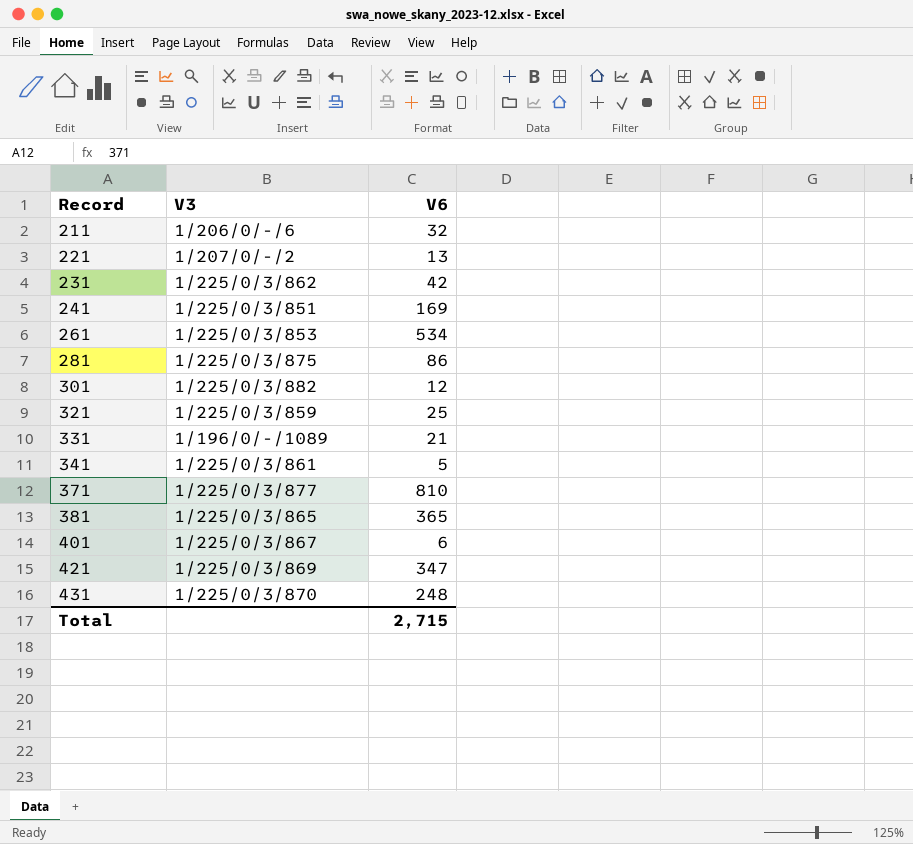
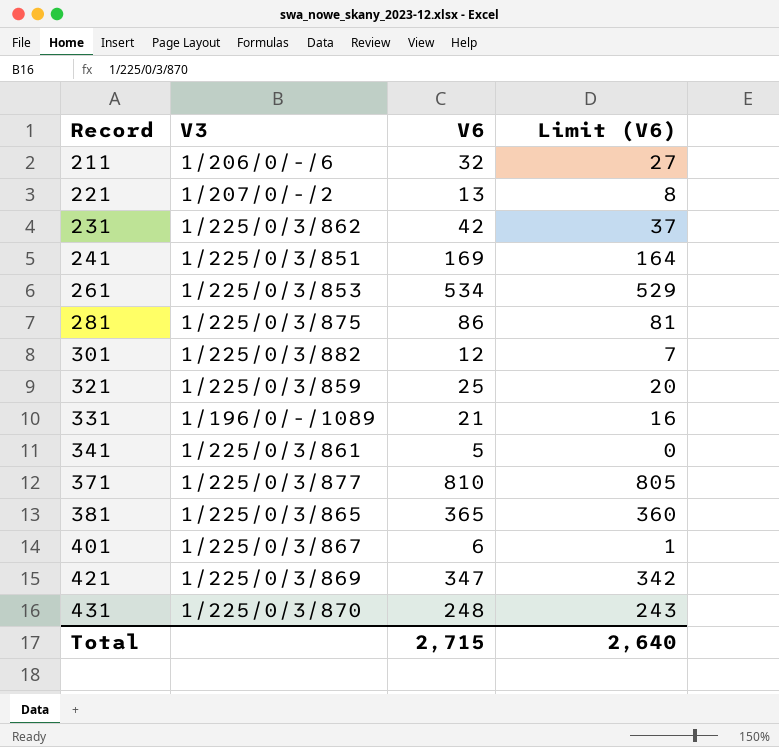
column Limit (V6) | formula: none -> [V6] - 5

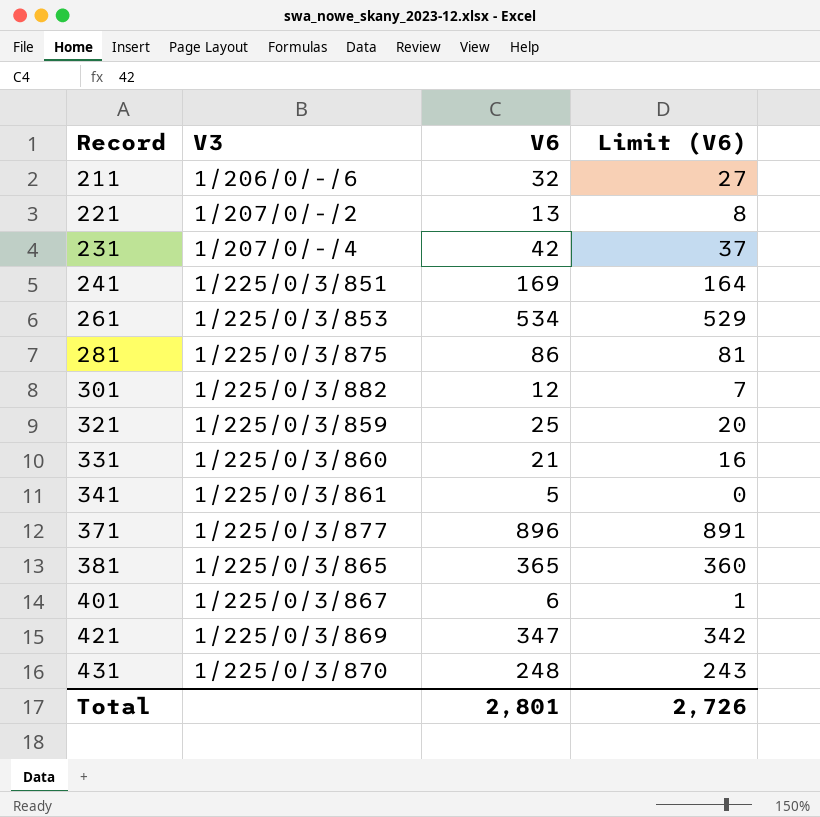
231 | V3: 1/225/0/3/862 -> 1/207/0/-/4
331 | V3: 1/196/0/-/1089 -> 1/225/0/3/860
371 | V6: 810 -> 896
371 | Limit (V6): 805 -> 891
Total | V6: 2,715 -> 2,801
Total | Limit (V6): 2,640 -> 2,726

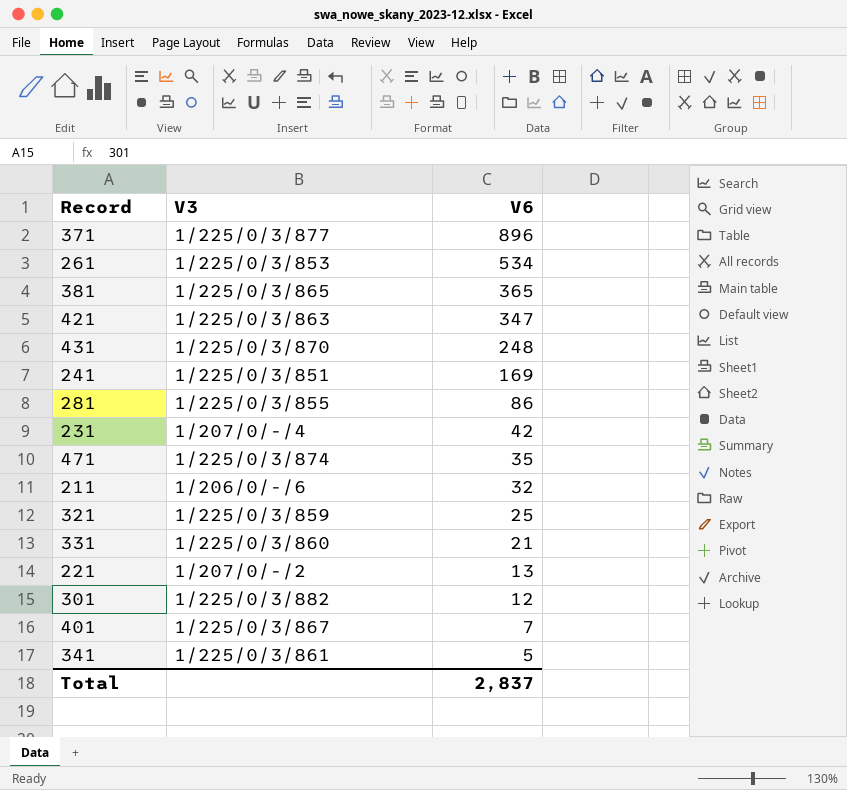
row order: Record ascending -> V6 descending
column Limit (V6) | formula: [V6] - 5 -> none
421 | V3: 1/225/0/3/869 -> 1/225/0/3/863
281 | V3: 1/225/0/3/875 -> 1/225/0/3/855
row 471: none -> 1/225/0/3/874 | 35
401 | V6: 6 -> 7
Total | V6: 2,801 -> 2,837

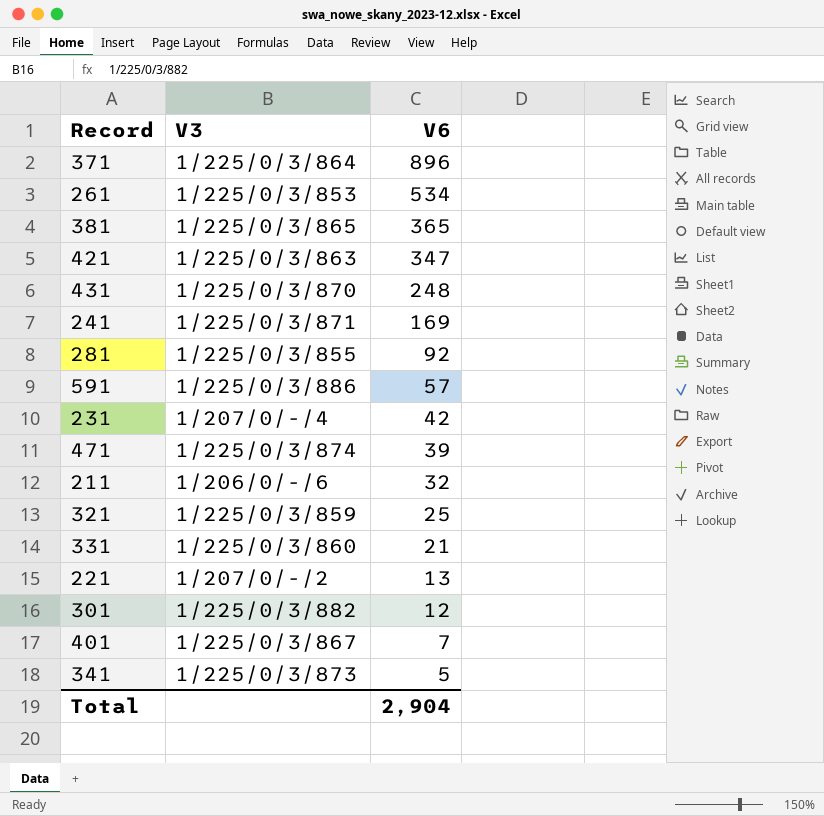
371 | V3: 1/225/0/3/877 -> 1/225/0/3/864
241 | V3: 1/225/0/3/851 -> 1/225/0/3/871
281 | V6: 86 -> 92
row 591: none -> 1/225/0/3/886 | 57
471 | V6: 35 -> 39
341 | V3: 1/225/0/3/861 -> 1/225/0/3/873
Total | V6: 2,837 -> 2,904

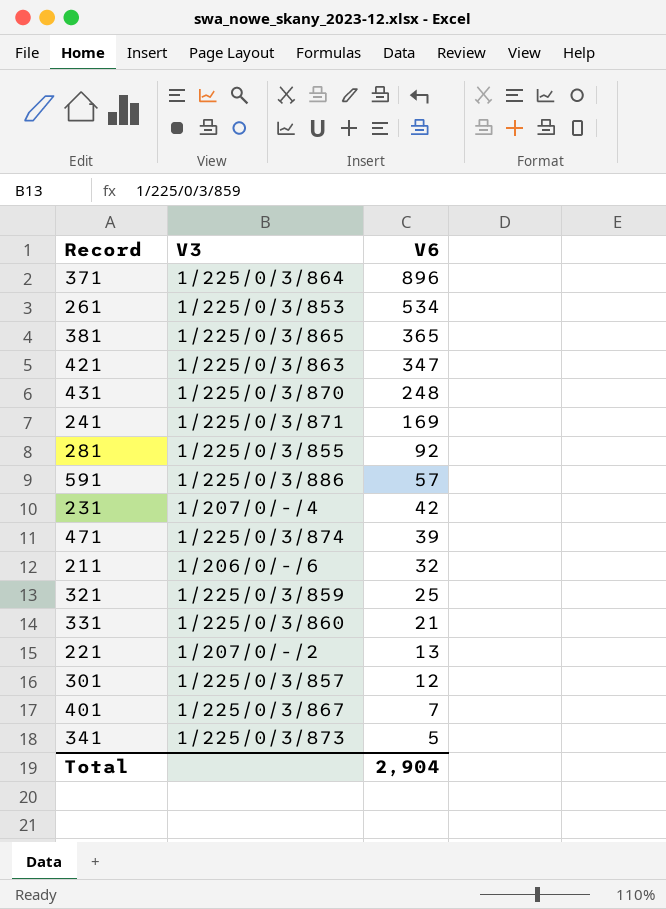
301 | V3: 1/225/0/3/882 -> 1/225/0/3/857

